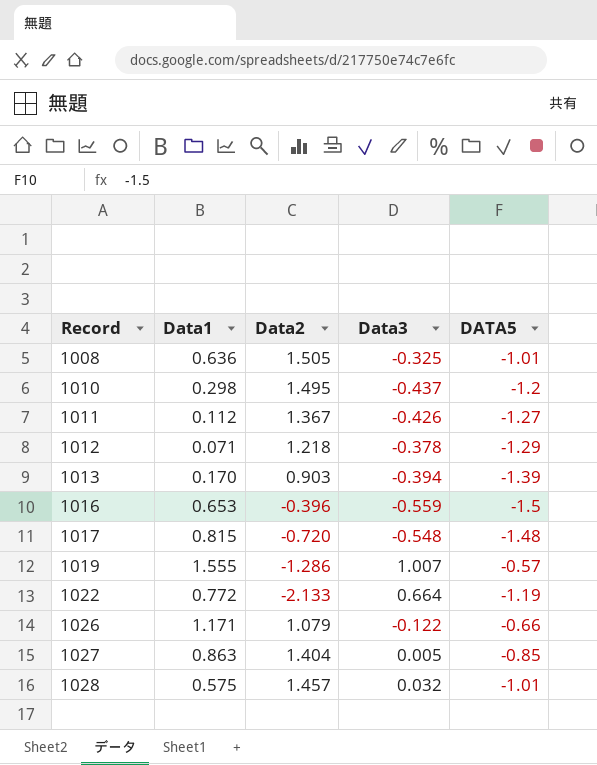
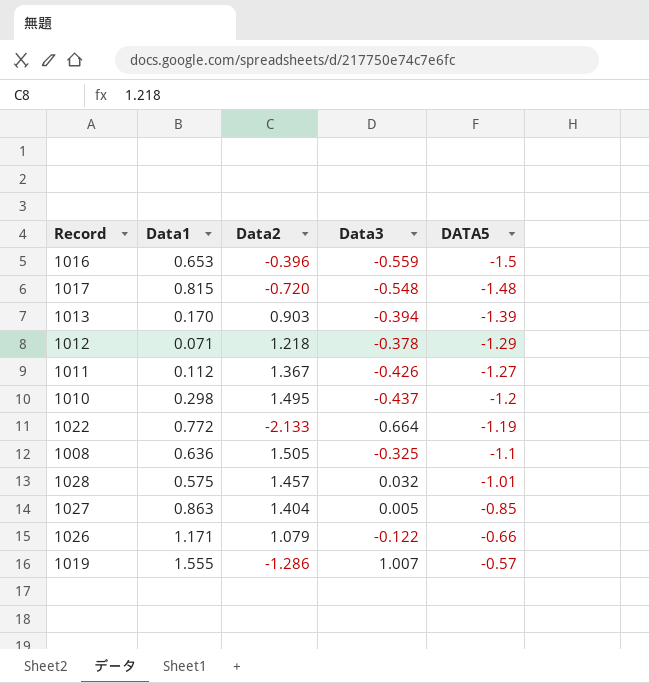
row order: Record ascending -> DATA5 ascending
1008 | DATA5: -1.01 -> -1.1

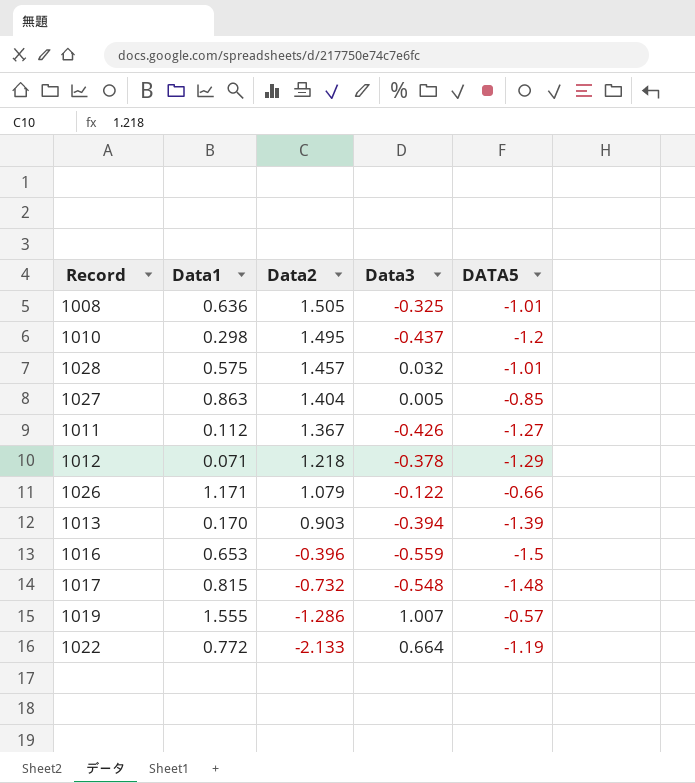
row order: DATA5 ascending -> Data2 descending
1008 | DATA5: -1.1 -> -1.01
1017 | Data2: -0.720 -> -0.732

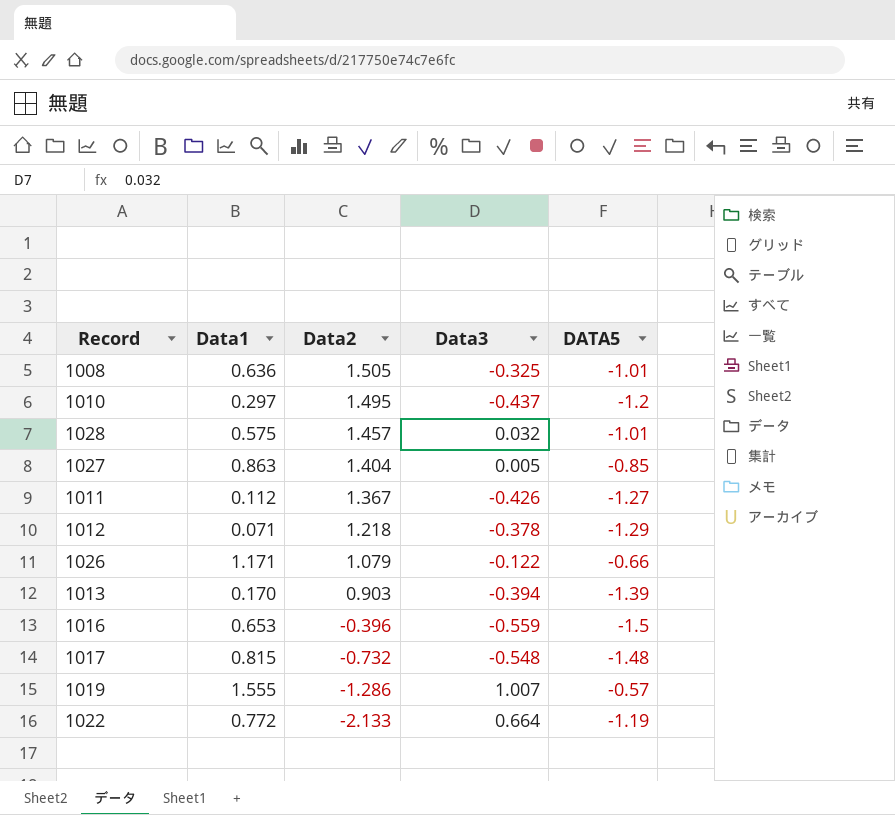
1010 | Data1: 0.298 -> 0.297

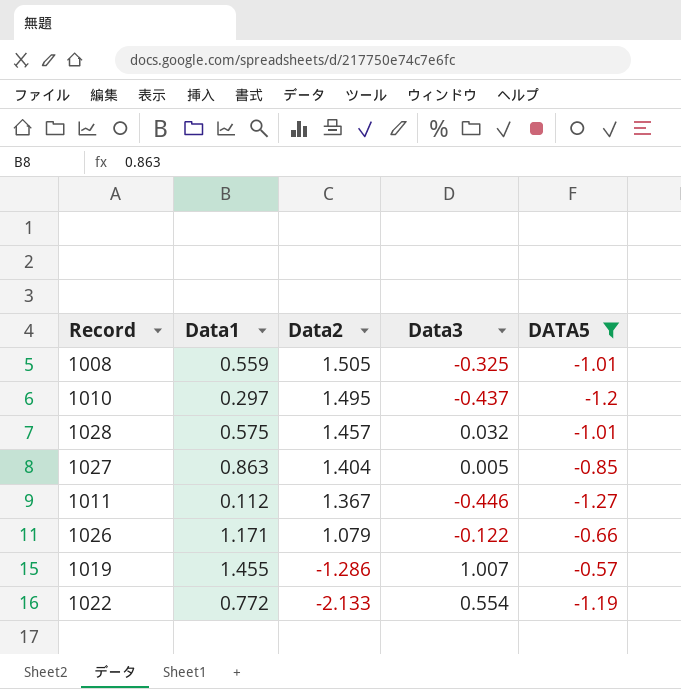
filter: none -> DATA5 >= -1.27
1008 | Data1: 0.636 -> 0.559
1011 | Data3: -0.426 -> -0.446
1019 | Data1: 1.555 -> 1.455
1022 | Data3: 0.664 -> 0.554

